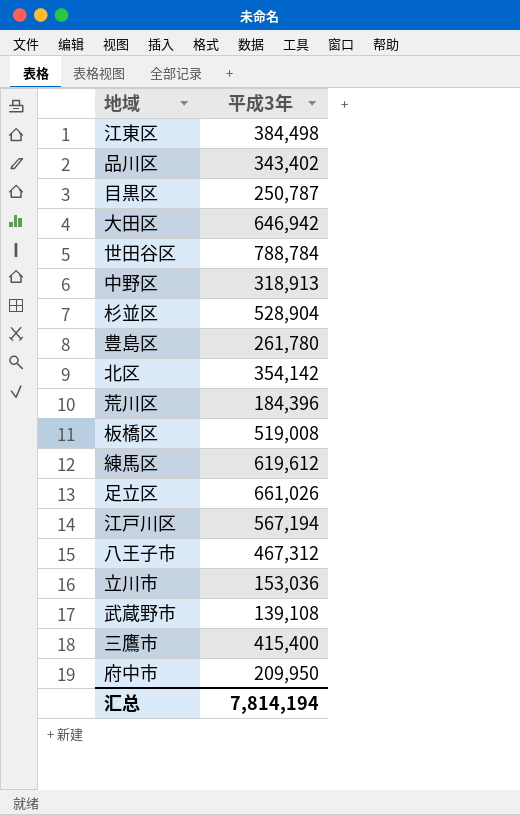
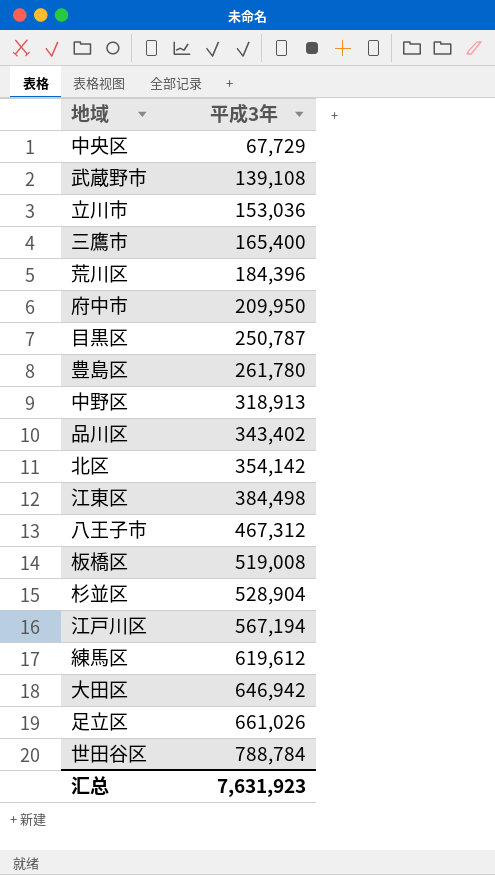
row order: none -> 平成3年 ascending
row 中央区: none -> 67,729
三鷹市 | 平成3年: 415,400 -> 165,400
汇总 | 平成3年: 7,814,194 -> 7,631,923

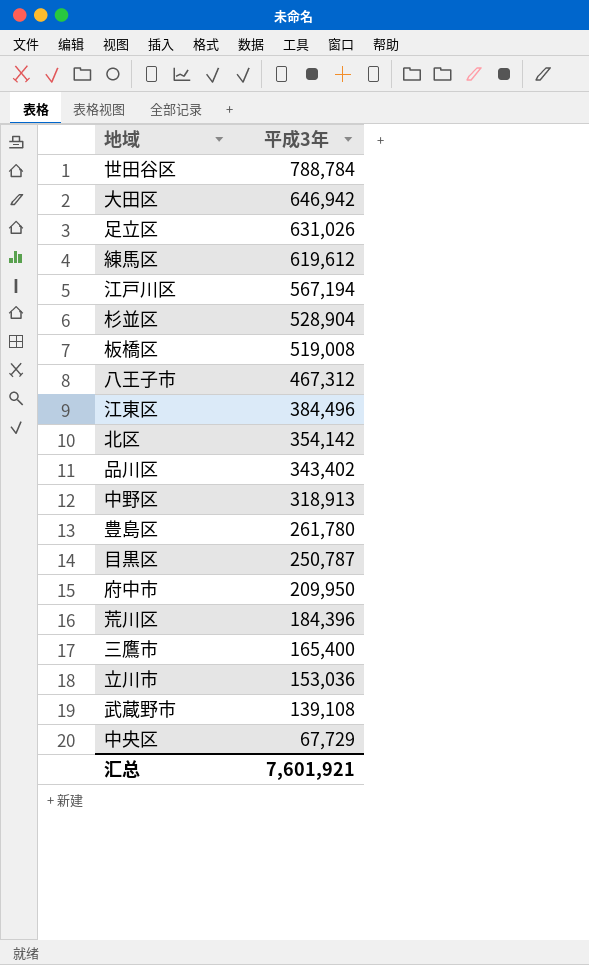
row order: 平成3年 ascending -> 平成3年 descending
足立区 | 平成3年: 661,026 -> 631,026
江東区 | 平成3年: 384,498 -> 384,496
汇总 | 平成3年: 7,631,923 -> 7,601,921

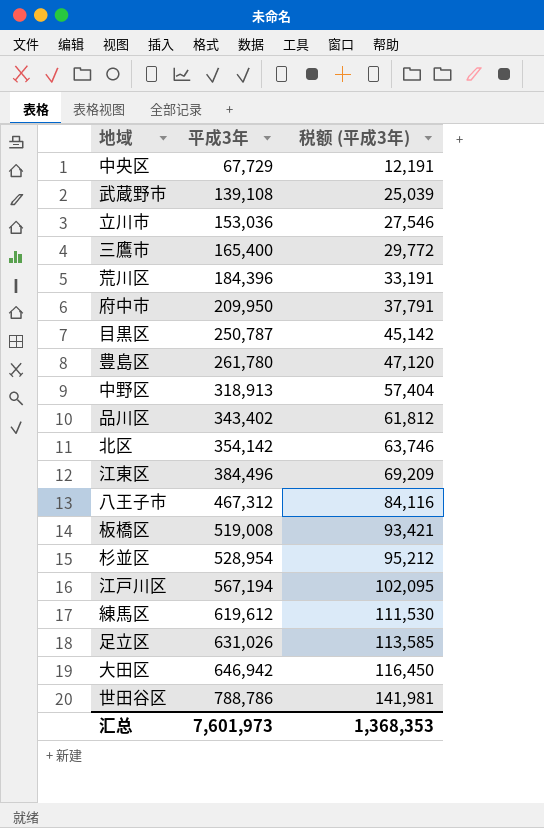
row order: 平成3年 descending -> 平成3年 ascending
column 税额 (平成3年) | formula: none -> [平成3年] * 0.18
杉並区 | 平成3年: 528,904 -> 528,954
世田谷区 | 平成3年: 788,784 -> 788,786
汇总 | 平成3年: 7,601,921 -> 7,601,973

